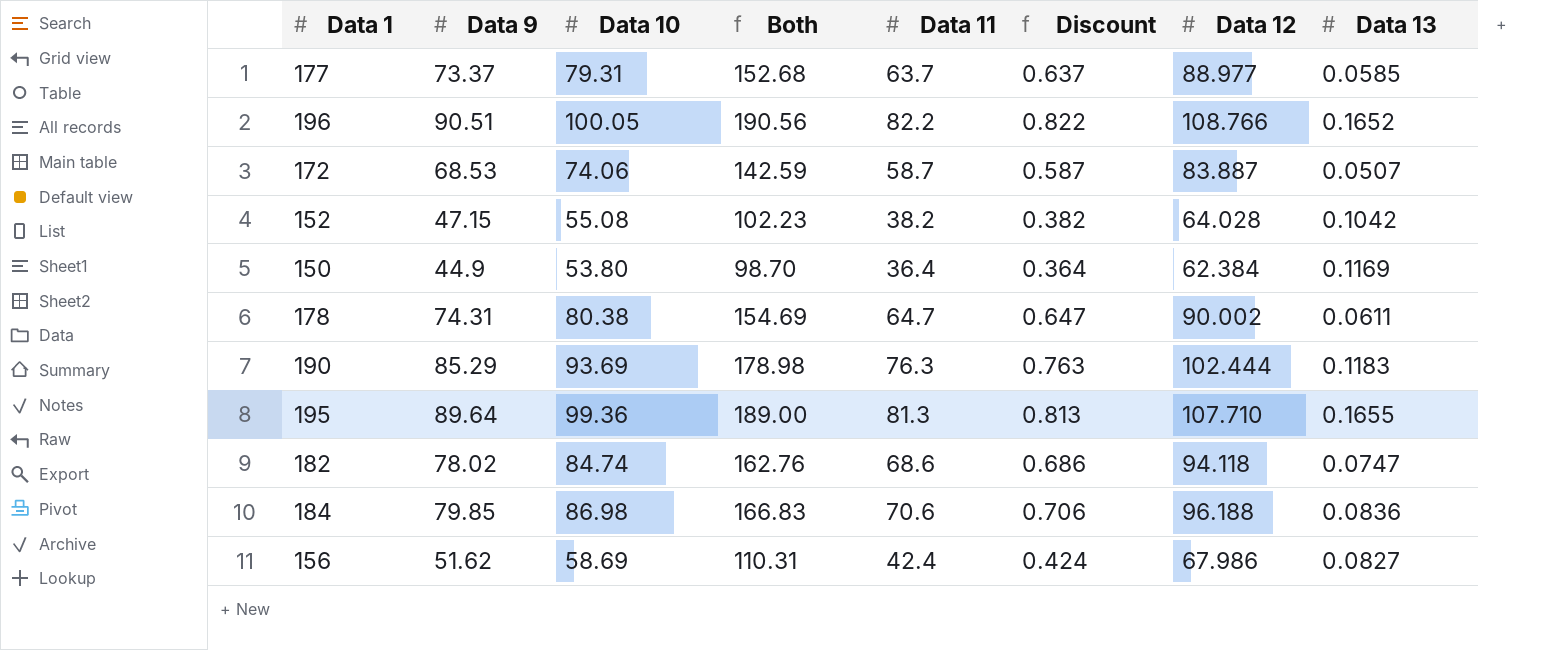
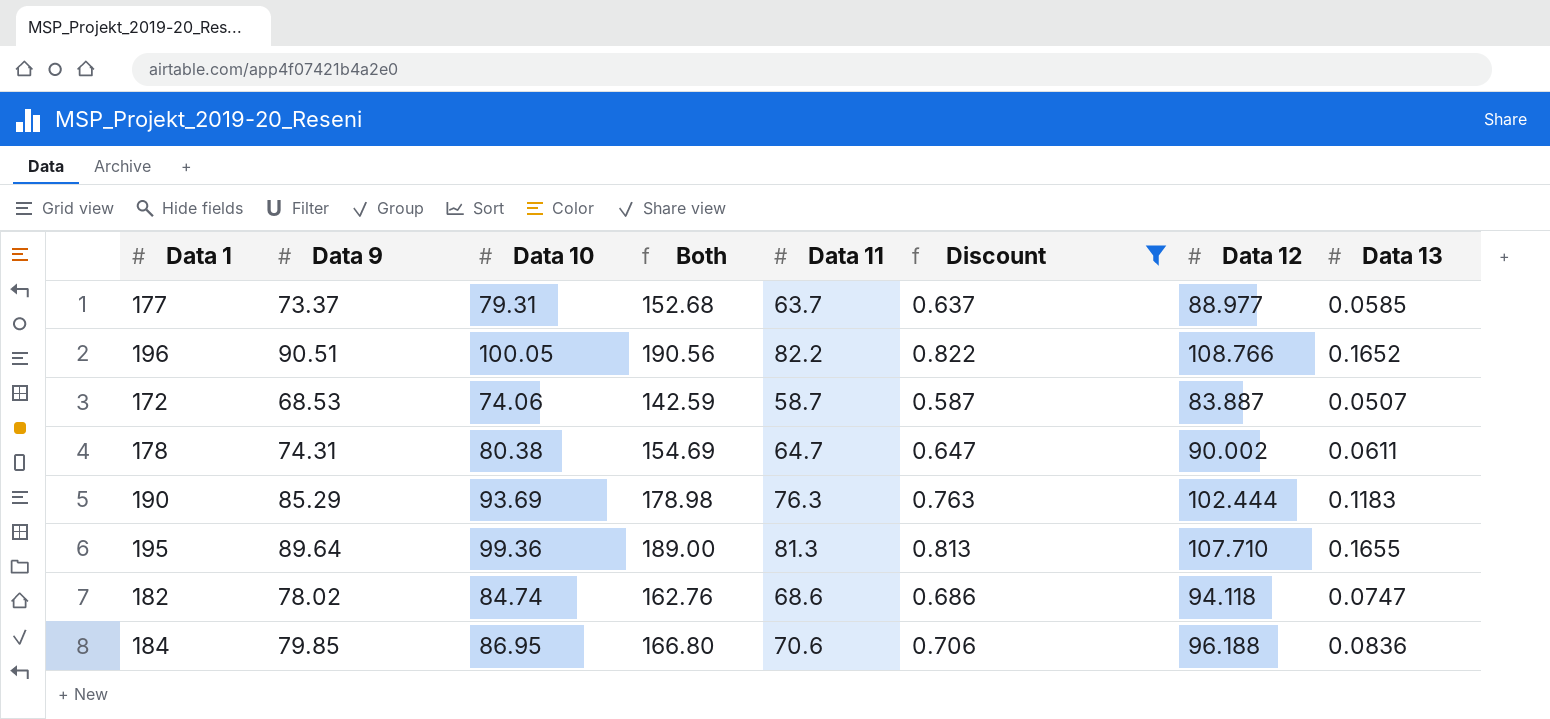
filter: none -> Discount >= 0.587
184 | Data 10: 86.98 -> 86.95
184 | Both: 166.83 -> 166.80

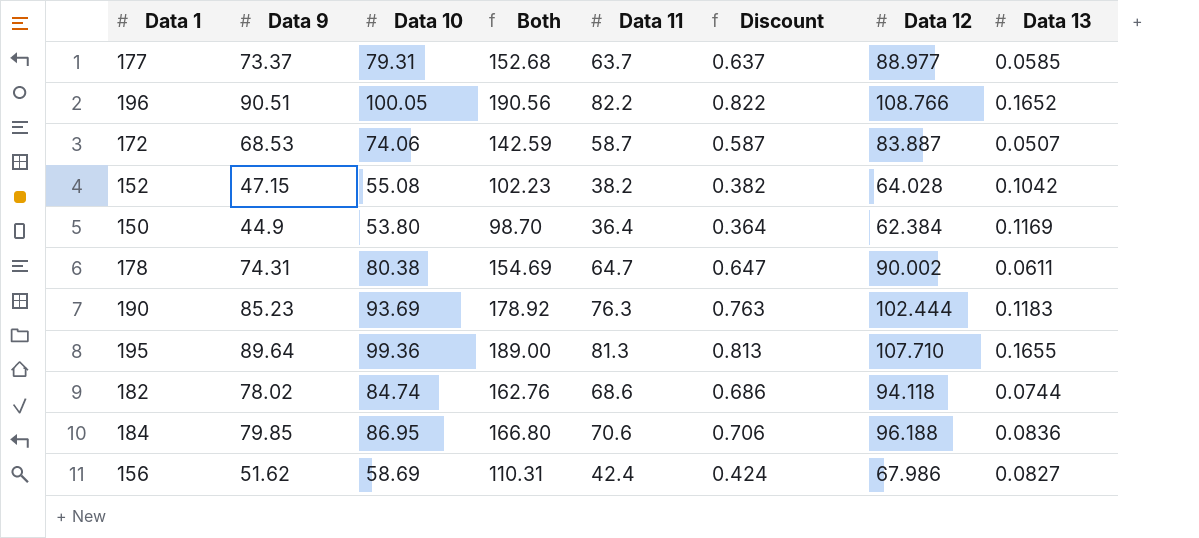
filter: Discount >= 0.587 -> none
190 | Data 9: 85.29 -> 85.23
190 | Both: 178.98 -> 178.92
182 | Data 13: 0.0747 -> 0.0744

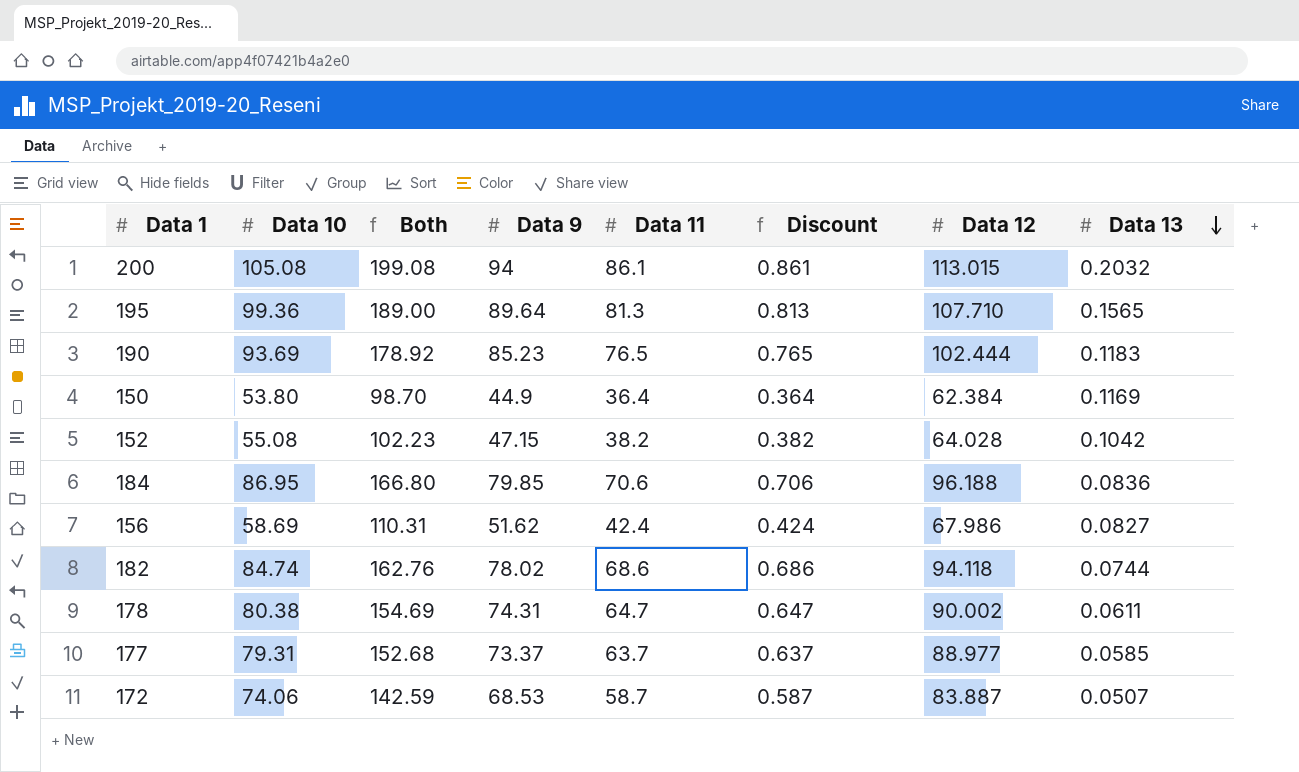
row order: none -> Data 13 descending
column Data 9 | position: 2 -> 4
row 196: 90.51 | 100.05 | 190.56 | 82.2 | 0.822 | 108.766 | 0.1652 -> none
row 200: none -> 105.08 | 199.08 | 94 | 86.1 | 0.861 | 113.015 | 0.2032
195 | Data 13: 0.1655 -> 0.1565
190 | Data 11: 76.3 -> 76.5
190 | Discount: 0.763 -> 0.765

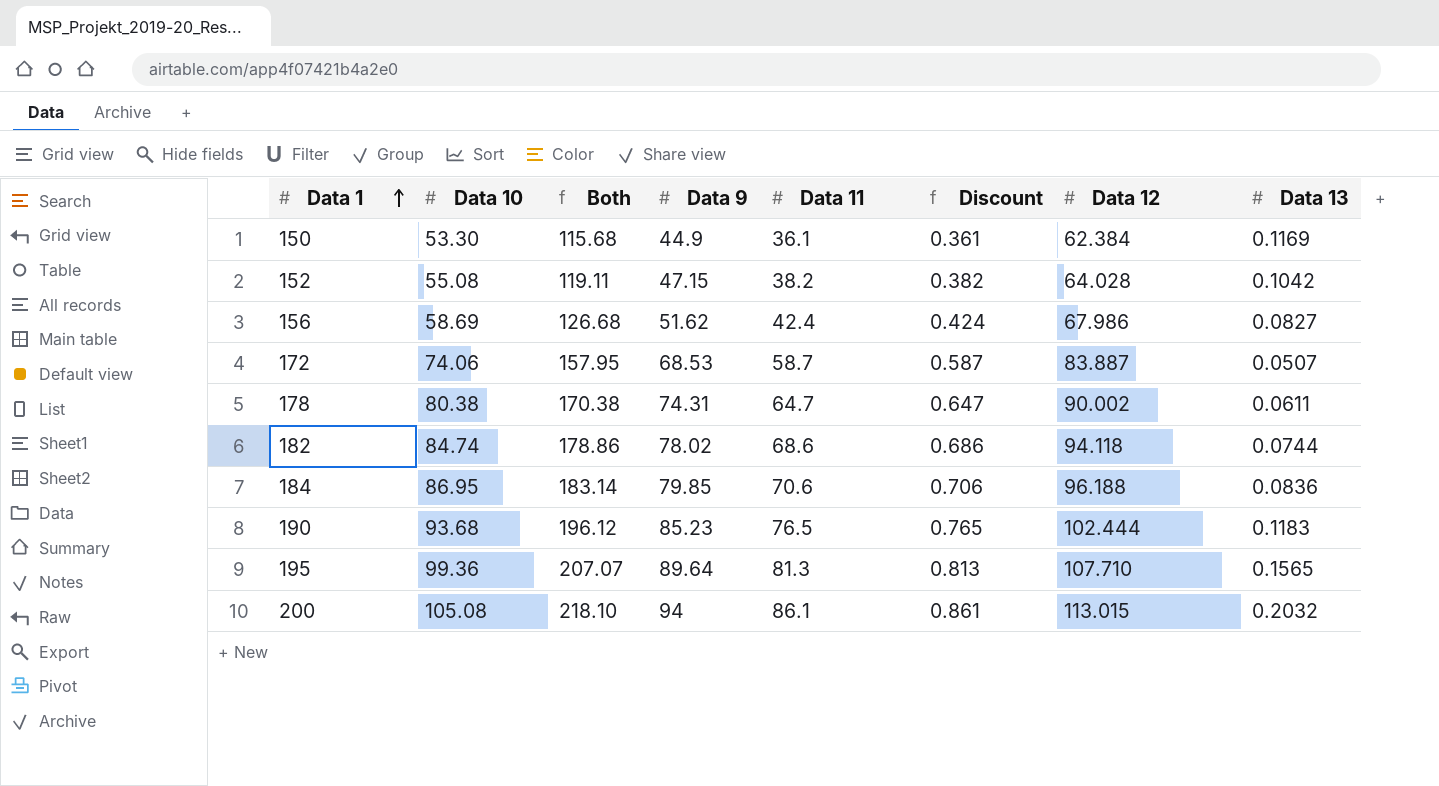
row order: Data 13 descending -> Data 1 ascending
column Both | formula: [Data 10] + [Data 9] -> [Data 10] + [Data 12]
row 177: 79.31 | 152.68 | 73.37 | 63.7 | 0.637 | 88.977 | 0.0585 -> none
150 | Data 10: 53.80 -> 53.30
150 | Data 11: 36.4 -> 36.1
150 | Discount: 0.364 -> 0.361
190 | Data 10: 93.69 -> 93.68

